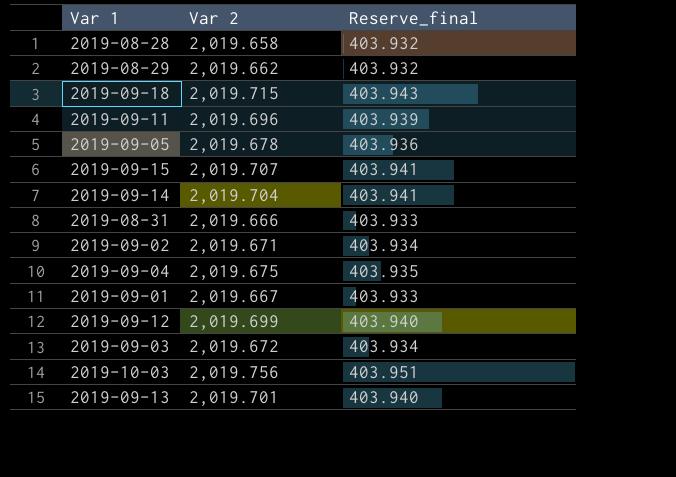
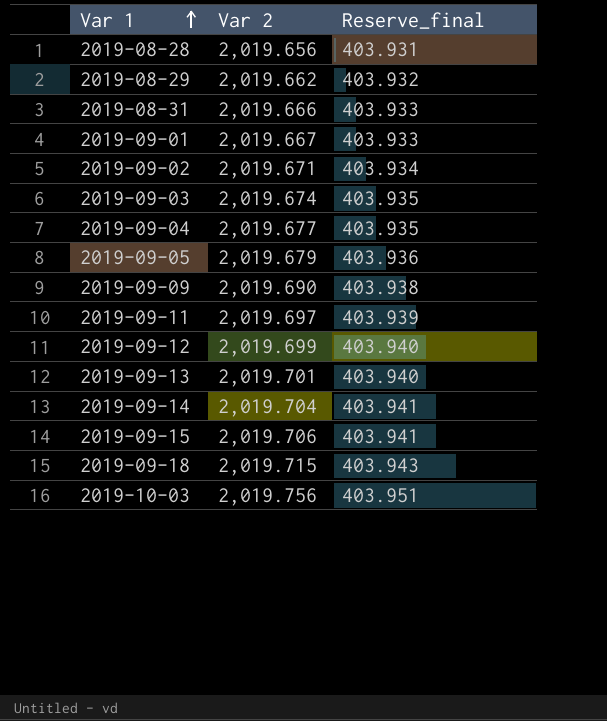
row order: none -> Var 1 ascending
2019-08-28 | Var 2: 2,019.658 -> 2,019.656
2019-08-28 | Reserve_final: 403.932 -> 403.931
2019-09-03 | Var 2: 2,019.672 -> 2,019.674
2019-09-03 | Reserve_final: 403.934 -> 403.935
2019-09-04 | Var 2: 2,019.675 -> 2,019.677
2019-09-05 | Var 2: 2,019.678 -> 2,019.679
row 2019-09-09: none -> 2,019.690 | 403.938
2019-09-11 | Var 2: 2,019.696 -> 2,019.697
2019-09-15 | Var 2: 2,019.707 -> 2,019.706

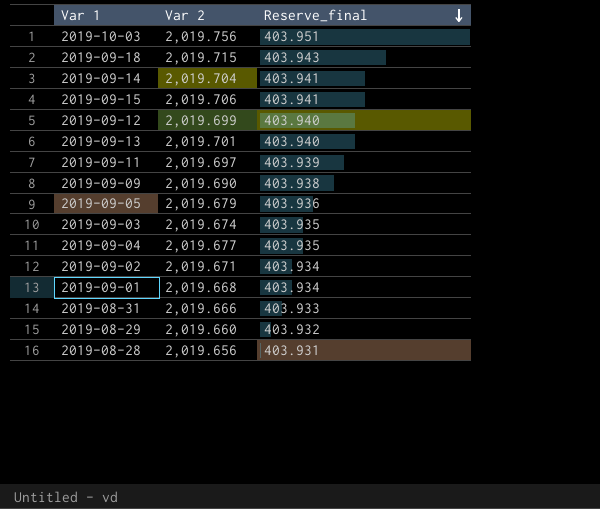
row order: Var 1 ascending -> Reserve_final descending
2019-09-01 | Var 2: 2,019.667 -> 2,019.668
2019-09-01 | Reserve_final: 403.933 -> 403.934
2019-08-29 | Var 2: 2,019.662 -> 2,019.660

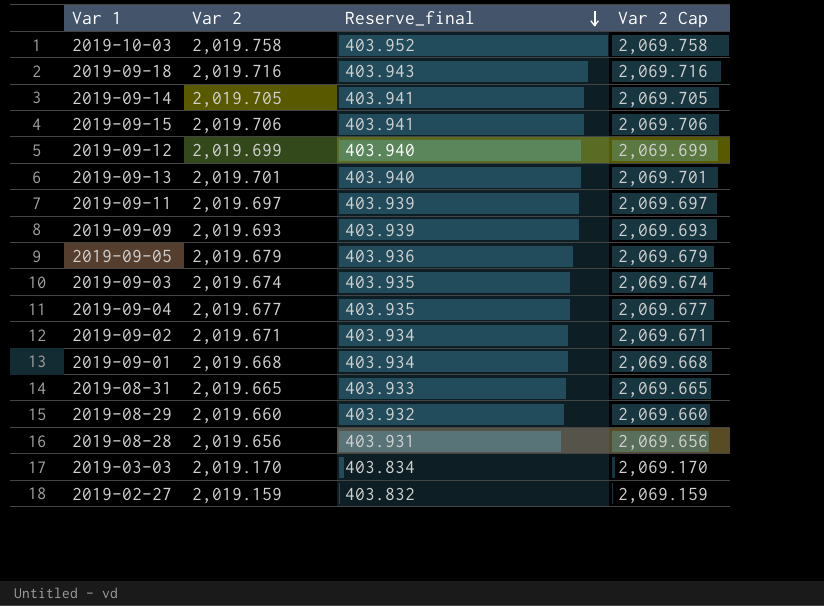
column Var 2 Cap | formula: none -> [Var 2] + 50
2019-10-03 | Var 2: 2,019.756 -> 2,019.758
2019-10-03 | Reserve_final: 403.951 -> 403.952
2019-09-18 | Var 2: 2,019.715 -> 2,019.716
2019-09-14 | Var 2: 2,019.704 -> 2,019.705
2019-09-09 | Var 2: 2,019.690 -> 2,019.693
2019-09-09 | Reserve_final: 403.938 -> 403.939
2019-08-31 | Var 2: 2,019.666 -> 2,019.665
row 2019-03-03: none -> 2,019.170 | 403.834 | 2,069.170
row 2019-02-27: none -> 2,019.159 | 403.832 | 2,069.159

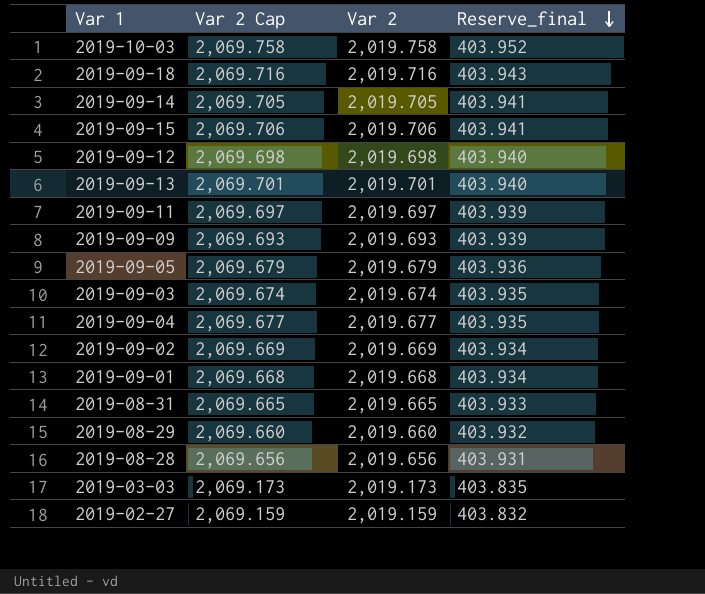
column Var 2 Cap | position: 4 -> 2
2019-09-12 | Var 2 Cap: 2,069.699 -> 2,069.698
2019-09-12 | Var 2: 2,019.699 -> 2,019.698
2019-09-02 | Var 2 Cap: 2,069.671 -> 2,069.669
2019-09-02 | Var 2: 2,019.671 -> 2,019.669
2019-03-03 | Var 2 Cap: 2,069.170 -> 2,069.173
2019-03-03 | Var 2: 2,019.170 -> 2,019.173
2019-03-03 | Reserve_final: 403.834 -> 403.835

